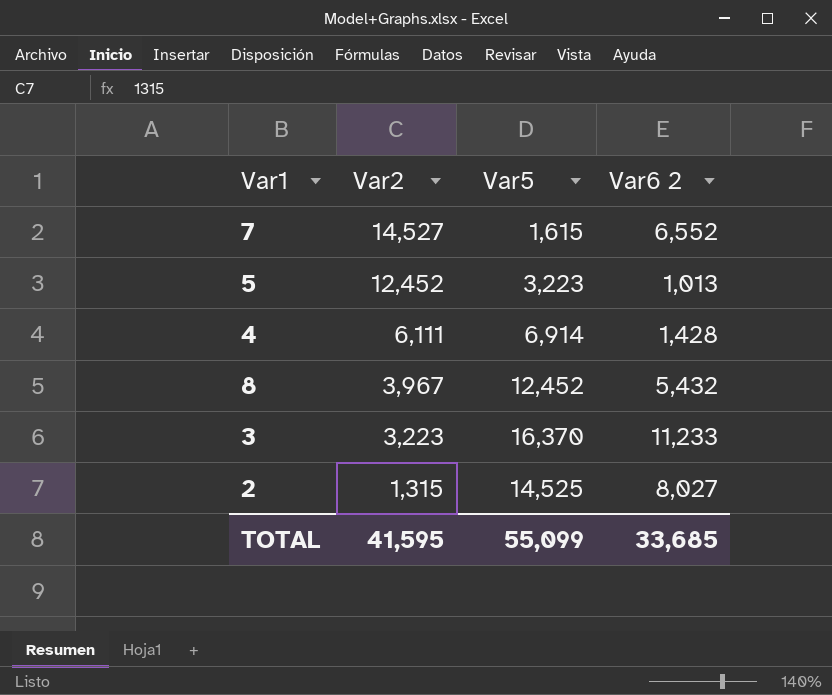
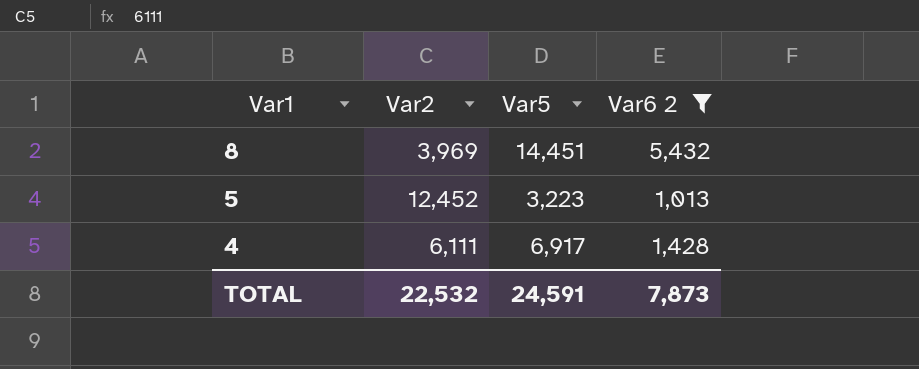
filter: none -> Var6 2 <= 5,432
row order: Var2 descending -> Var1 descending
8 | Var2: 3,967 -> 3,969
8 | Var5: 12,452 -> 14,451
4 | Var5: 6,914 -> 6,917
TOTAL | Var2: 41,595 -> 22,532
TOTAL | Var5: 55,099 -> 24,591
TOTAL | Var6 2: 33,685 -> 7,873

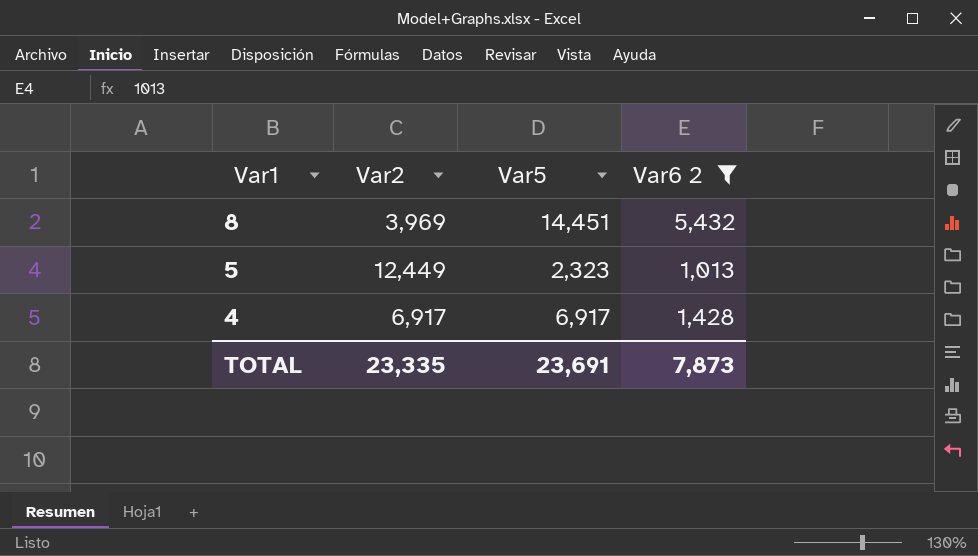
5 | Var2: 12,452 -> 12,449
5 | Var5: 3,223 -> 2,323
4 | Var2: 6,111 -> 6,917
TOTAL | Var2: 22,532 -> 23,335
TOTAL | Var5: 24,591 -> 23,691

